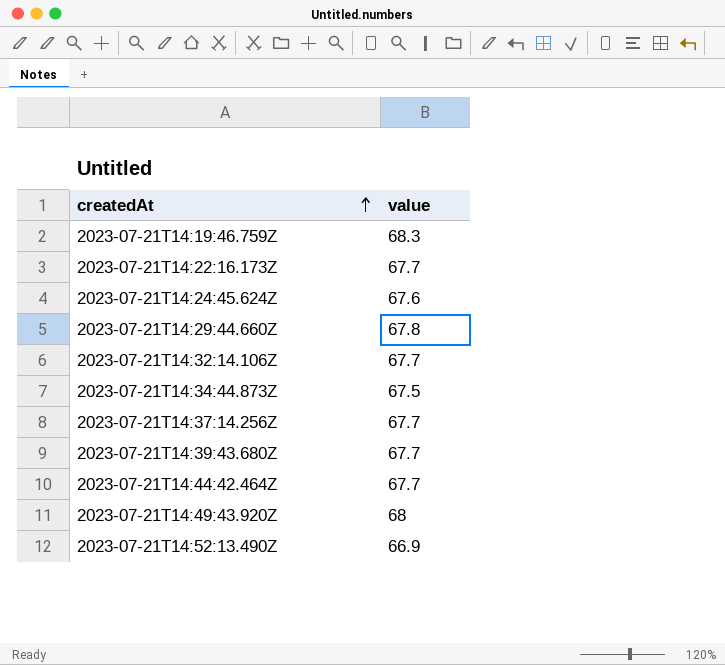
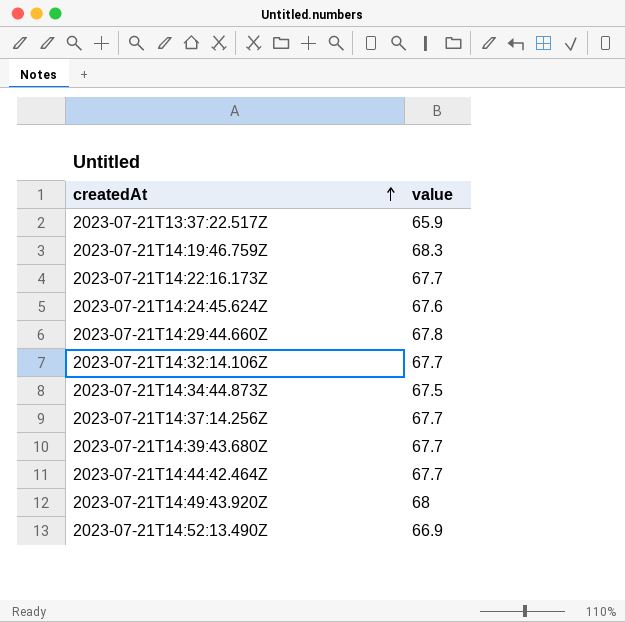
row 2023-07-21T13:37:22.517Z: none -> 65.9

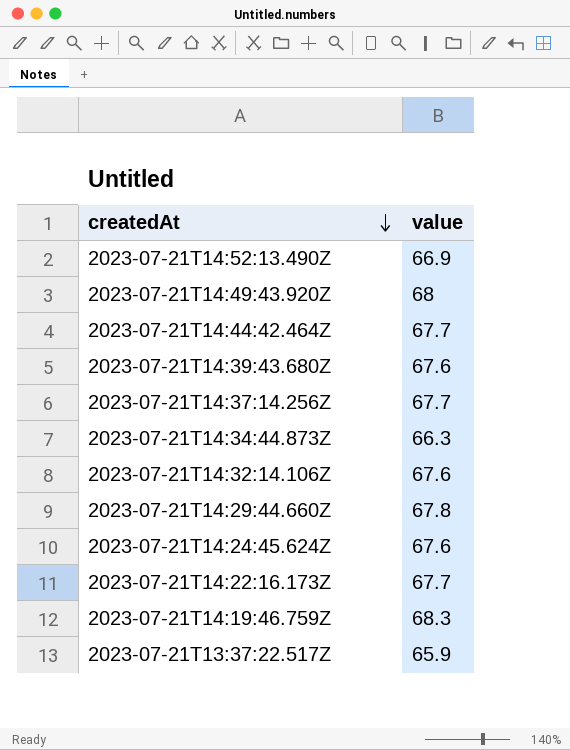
row order: createdAt ascending -> createdAt descending
2023-07-21T14:39:43.680Z | value: 67.7 -> 67.6
2023-07-21T14:34:44.873Z | value: 67.5 -> 66.3
2023-07-21T14:32:14.106Z | value: 67.7 -> 67.6

